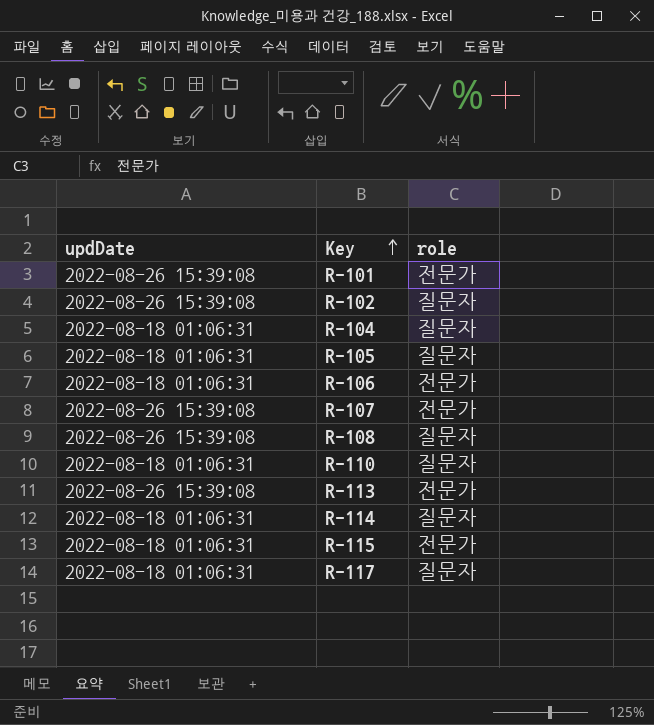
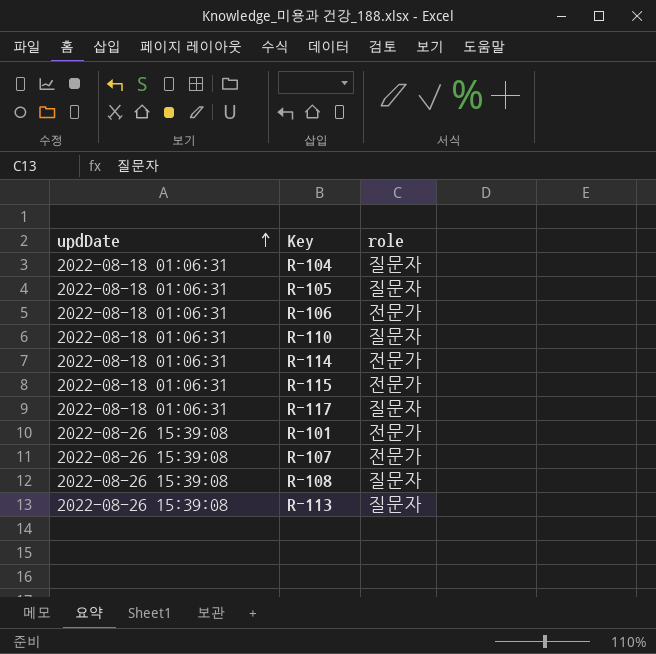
row order: Key ascending -> updDate ascending
row R-102: 2022-08-26 15:39:08 | 질문자 -> none
R-114 | role: 질문자 -> 전문가
R-113 | role: 전문가 -> 질문자

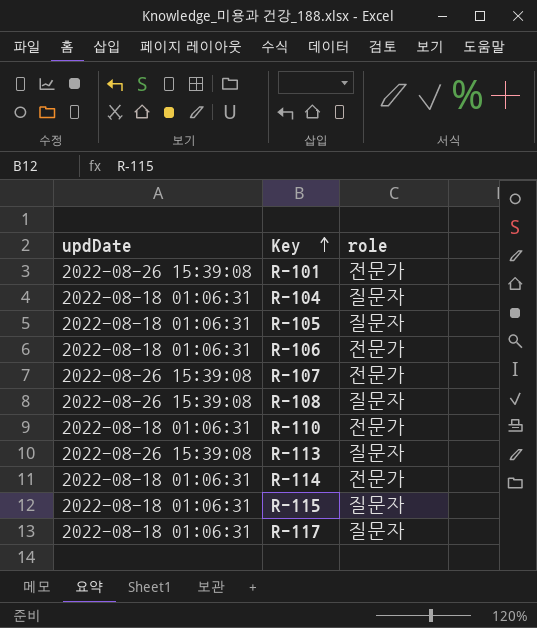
row order: updDate ascending -> Key ascending
R-110 | role: 질문자 -> 전문가
R-115 | role: 전문가 -> 질문자

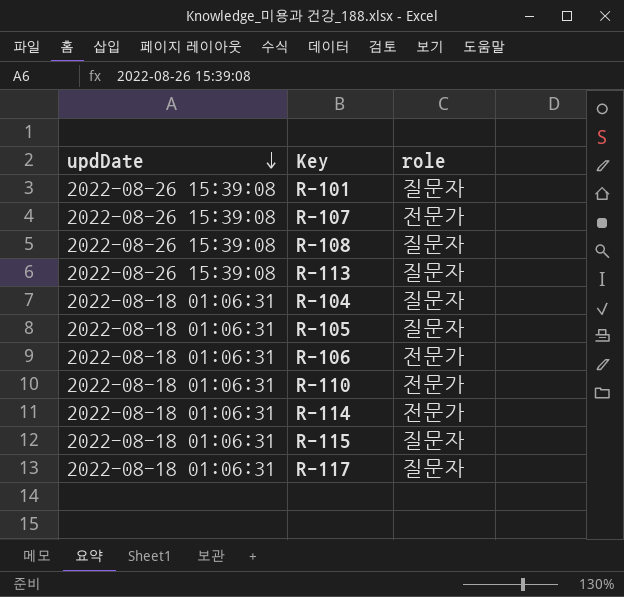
row order: Key ascending -> updDate descending
R-101 | role: 전문가 -> 질문자

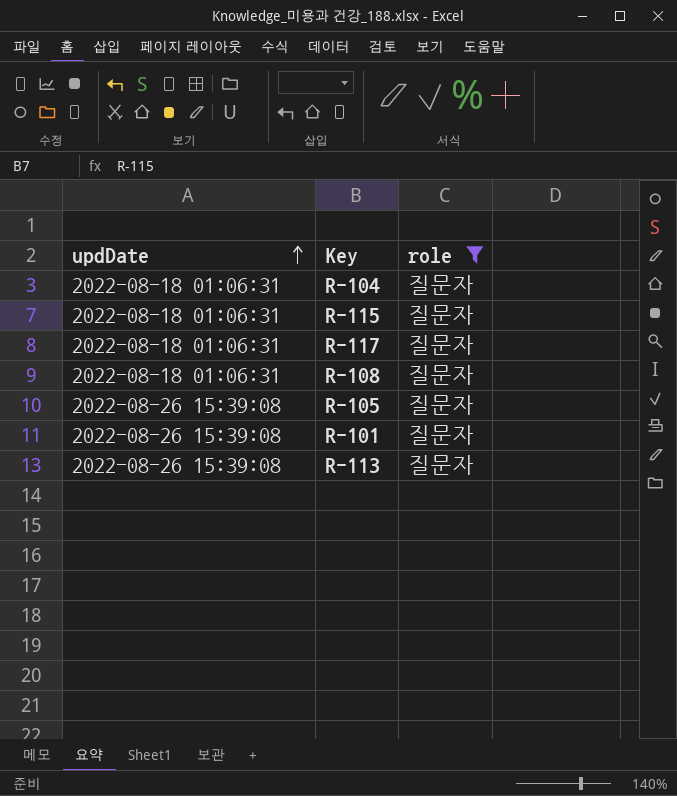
filter: none -> role = 질문자
row order: updDate descending -> updDate ascending
R-108 | updDate: 2022-08-26 15:39:08 -> 2022-08-18 01:06:31
R-105 | updDate: 2022-08-18 01:06:31 -> 2022-08-26 15:39:08

